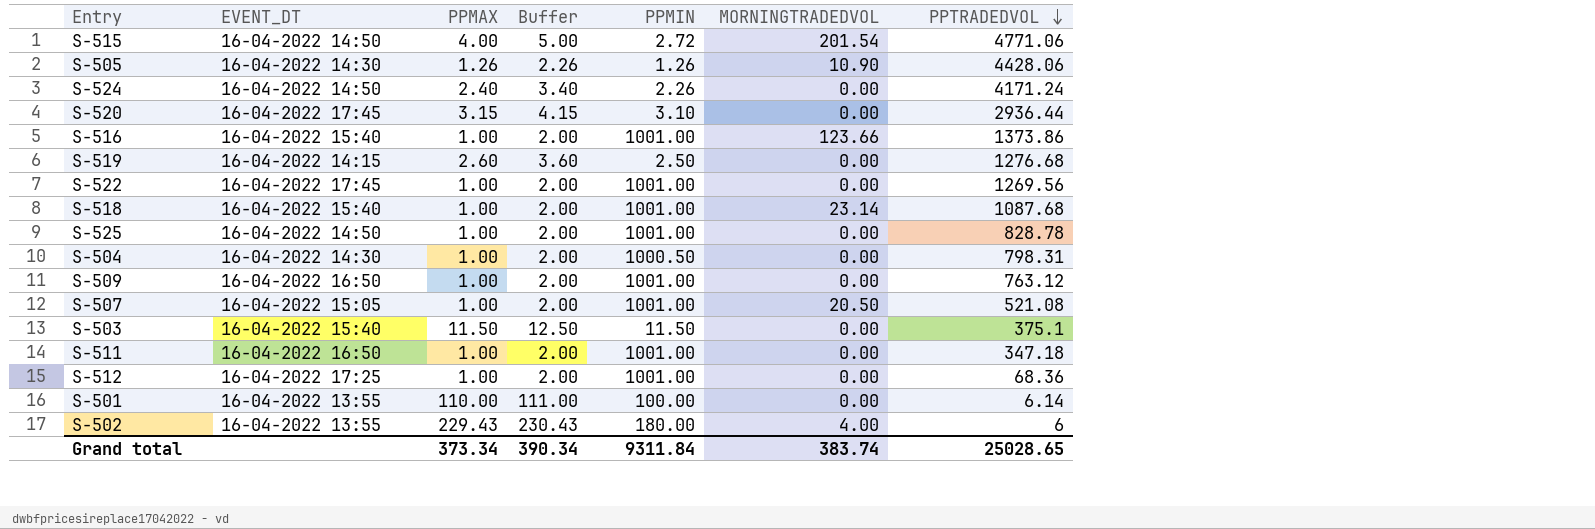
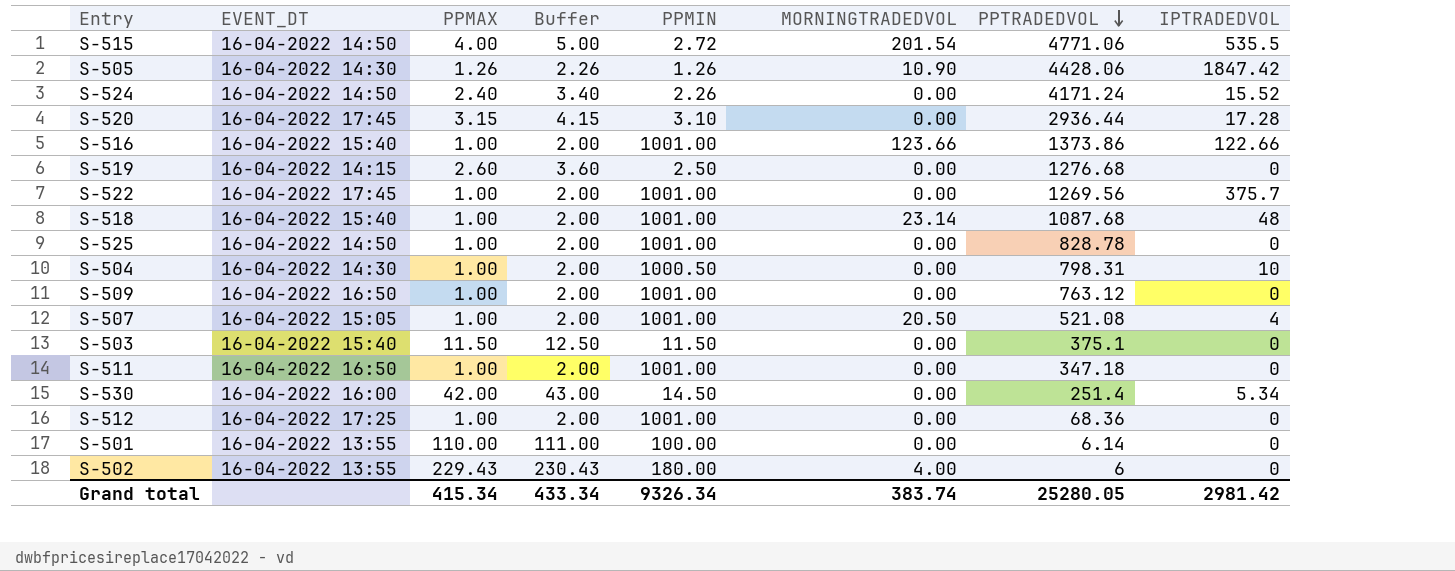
column IPTRADEDVOL | position: none -> 8
row S-530: none -> 16-04-2022 16:00 | 42.00 | 43.00 | 14.50 | 0.00 | 251.4 | 5.34
Grand total | PPMAX: 373.34 -> 415.34
Grand total | Buffer: 390.34 -> 433.34
Grand total | PPMIN: 9311.84 -> 9326.34
Grand total | PPTRADEDVOL: 25028.65 -> 25280.05

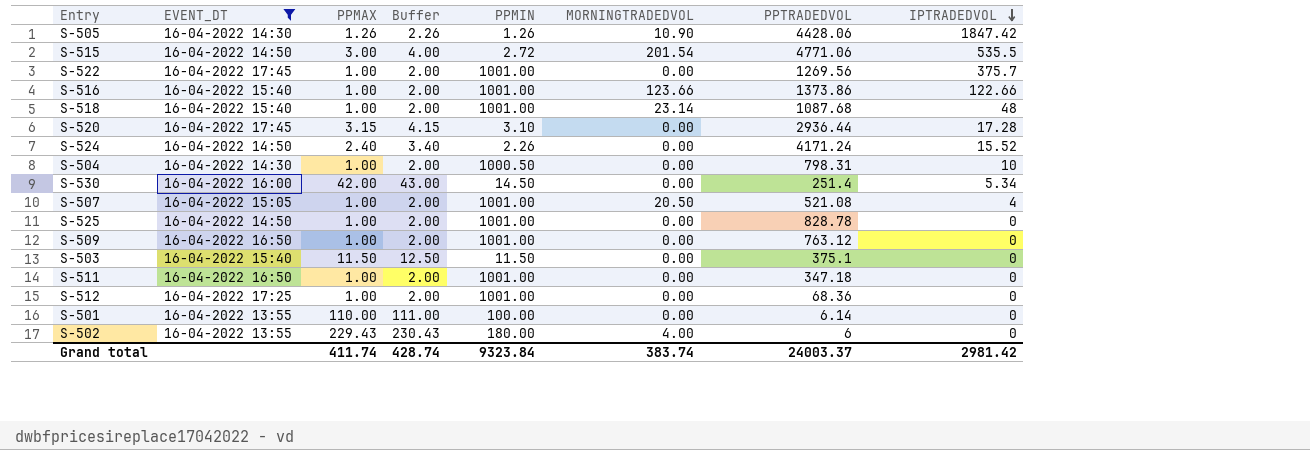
filter: none -> EVENT_DT != 16-04-2022 14:15
row order: PPTRADEDVOL descending -> IPTRADEDVOL descending
S-515 | PPMAX: 4.00 -> 3.00
S-515 | Buffer: 5.00 -> 4.00
Grand total | PPMAX: 415.34 -> 411.74
Grand total | Buffer: 433.34 -> 428.74
Grand total | PPMIN: 9326.34 -> 9323.84
Grand total | PPTRADEDVOL: 25280.05 -> 24003.37

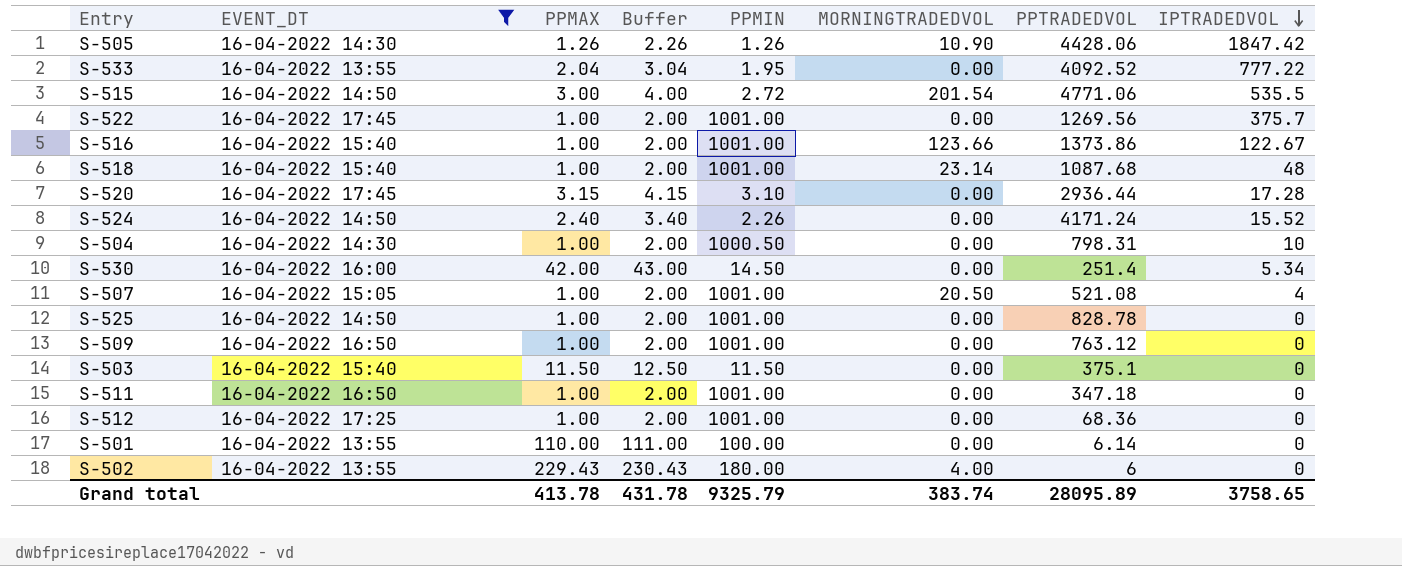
row S-533: none -> 16-04-2022 13:55 | 2.04 | 3.04 | 1.95 | 0.00 | 4092.52 | 777.22
S-516 | IPTRADEDVOL: 122.66 -> 122.67
Grand total | PPMAX: 411.74 -> 413.78
Grand total | Buffer: 428.74 -> 431.78
Grand total | PPMIN: 9323.84 -> 9325.79
Grand total | PPTRADEDVOL: 24003.37 -> 28095.89
Grand total | IPTRADEDVOL: 2981.42 -> 3758.65

